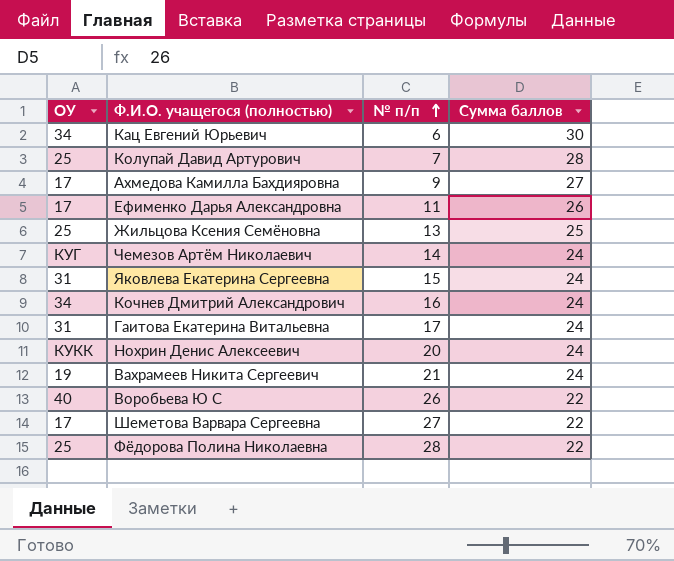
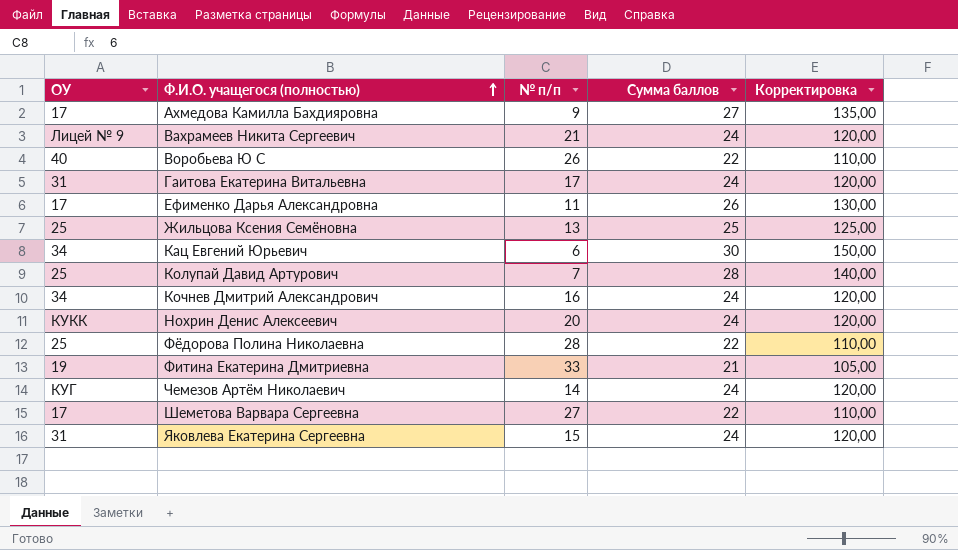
row order: № п/п ascending -> Ф.И.О. учащегося (полностью) ascending
column Корректировка | formula: none -> [Сумма баллов] * 5
Вахрамеев Никита Сергеевич | ОУ: 19 -> Лицей № 9
row Фитина Екатерина Дмитриевна: none -> 19 | 33 | 21 | 105,00

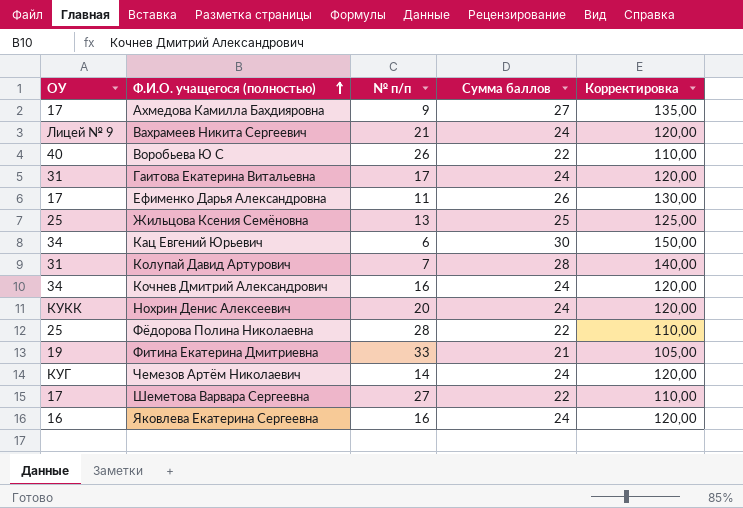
Колупай Давид Артурович | ОУ: 25 -> 31
Яковлева Екатерина Сергеевна | ОУ: 31 -> 16
Яковлева Екатерина Сергеевна | № п/п: 15 -> 16

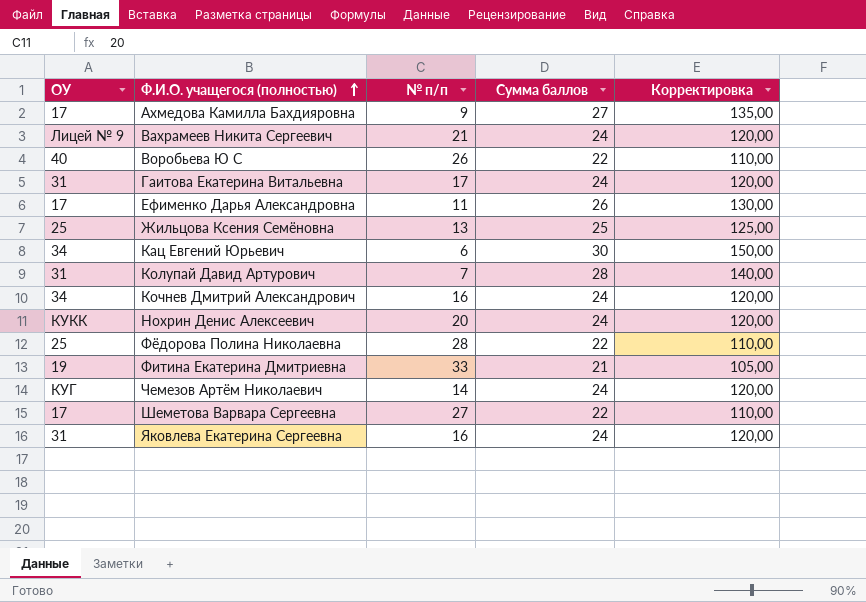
Яковлева Екатерина Сергеевна | ОУ: 16 -> 31

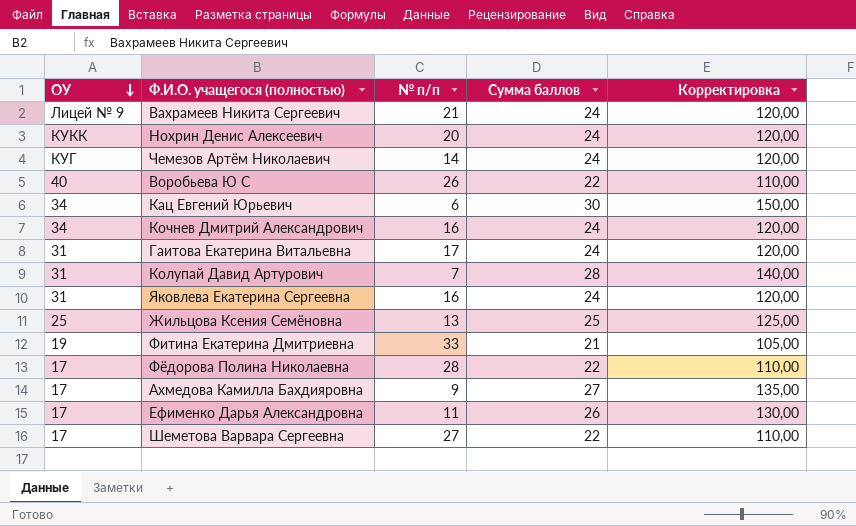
row order: Ф.И.О. учащегося (полностью) ascending -> ОУ descending
Фёдорова Полина Николаевна | ОУ: 25 -> 17

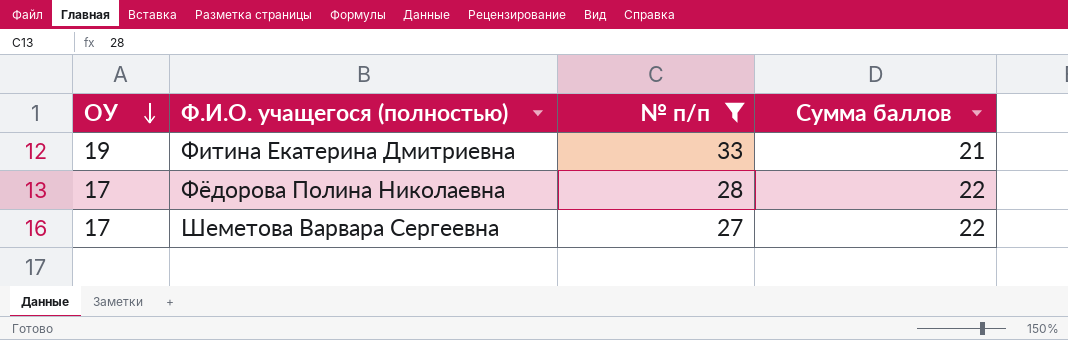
filter: none -> № п/п >= 27
column Корректировка | formula: [Сумма баллов] * 5 -> none

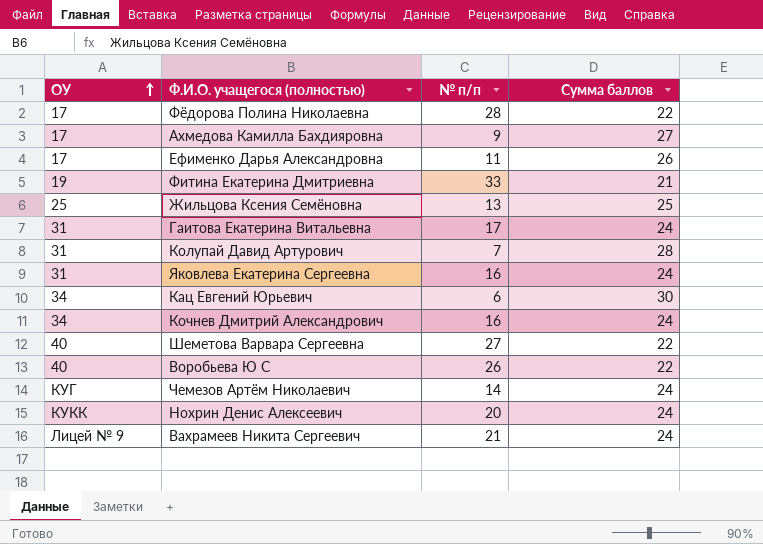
filter: № п/п >= 27 -> none
row order: ОУ descending -> ОУ ascending
Шеметова Варвара Сергеевна | ОУ: 17 -> 40

